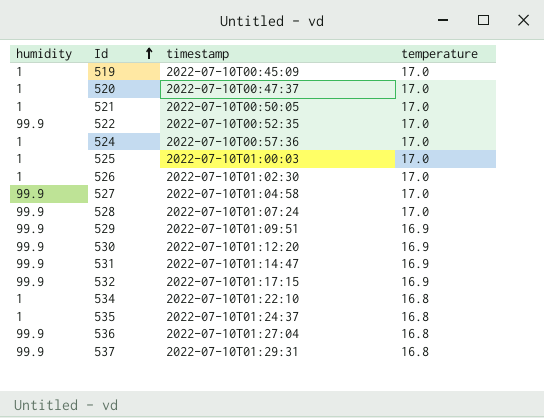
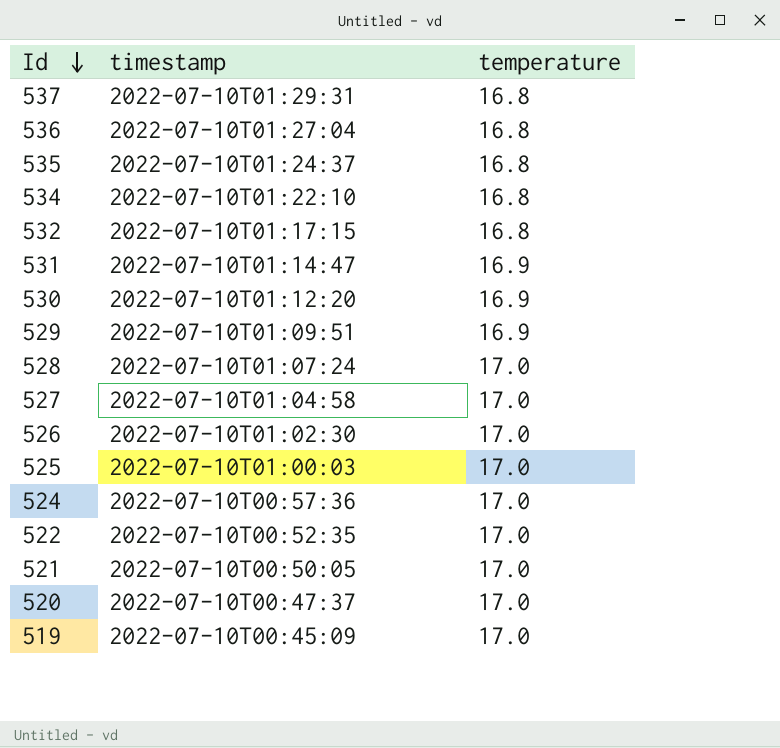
row order: Id ascending -> Id descending
column humidity | position: 1 -> none
532 | temperature: 16.9 -> 16.8

